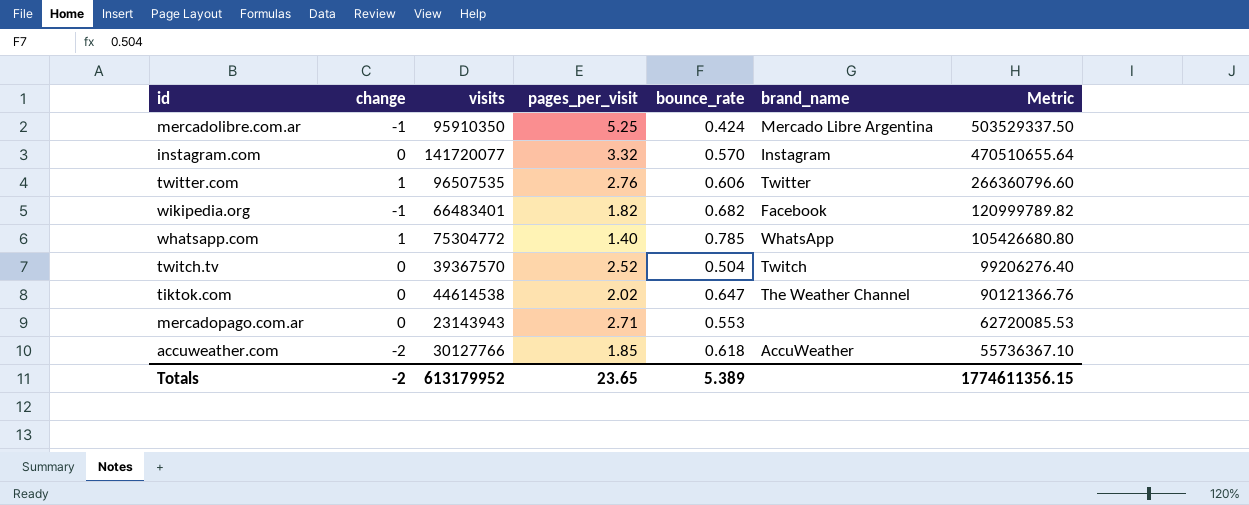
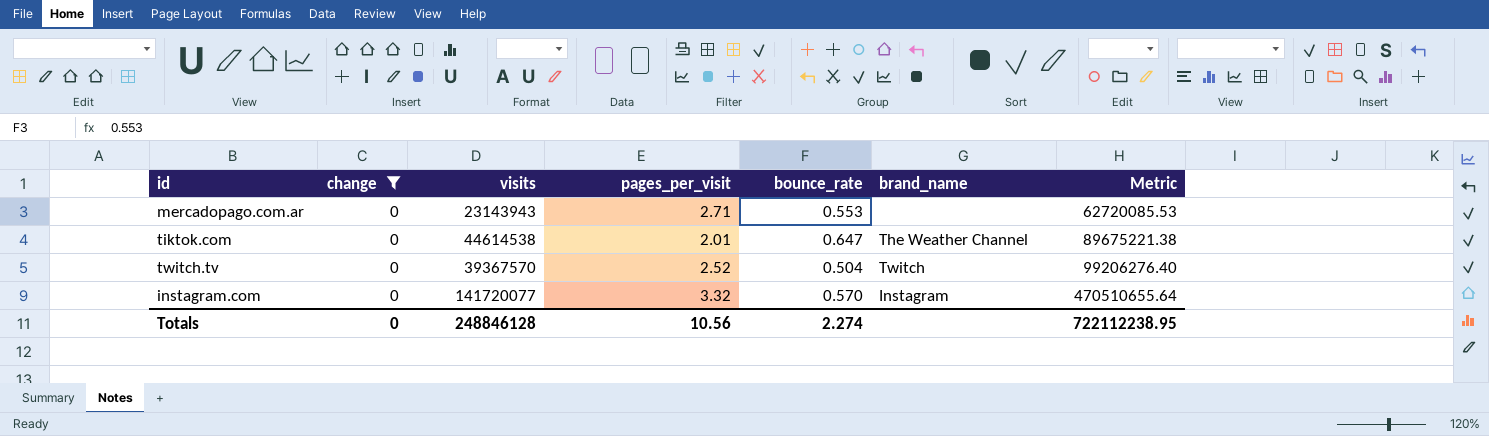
filter: none -> change = 0
row order: Metric descending -> Metric ascending
tiktok.com | pages_per_visit: 2.02 -> 2.01
tiktok.com | Metric: 90121366.76 -> 89675221.38
Totals | change: -2 -> 0
Totals | visits: 613179952 -> 248846128
Totals | pages_per_visit: 23.65 -> 10.56
Totals | bounce_rate: 5.389 -> 2.274
Totals | Metric: 1774611356.15 -> 722112238.95

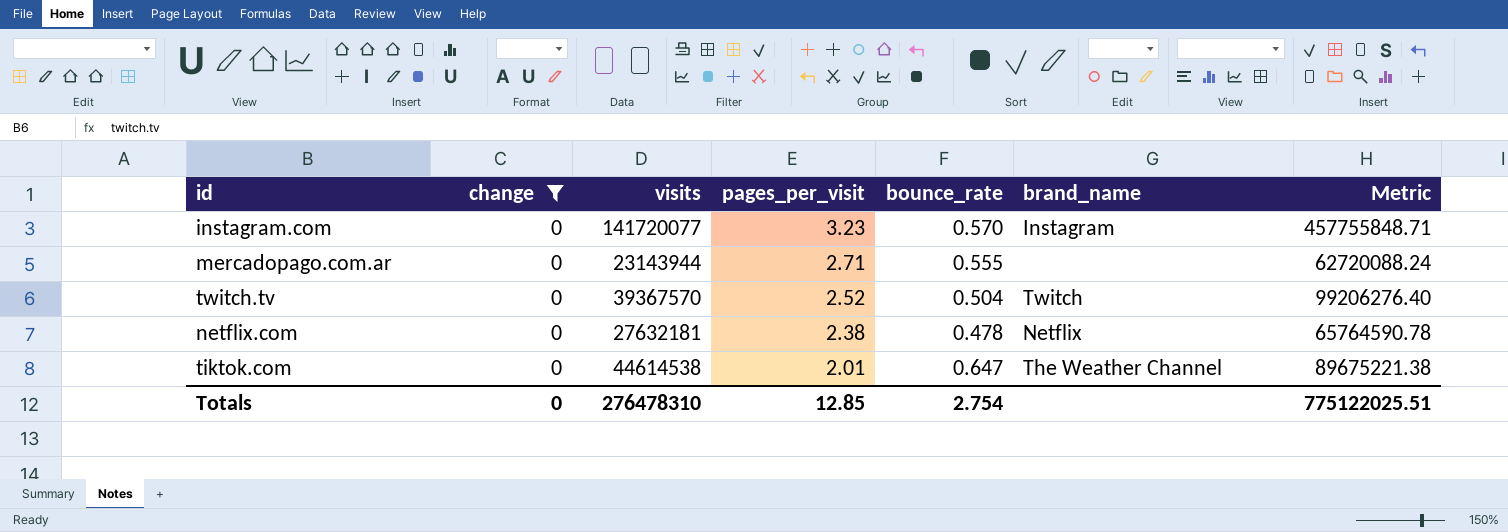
row order: Metric ascending -> pages_per_visit descending
instagram.com | pages_per_visit: 3.32 -> 3.23
instagram.com | Metric: 470510655.64 -> 457755848.71
mercadopago.com.ar | visits: 23143943 -> 23143944
mercadopago.com.ar | bounce_rate: 0.553 -> 0.555
mercadopago.com.ar | Metric: 62720085.53 -> 62720088.24
row netflix.com: none -> 0 | 27632181 | 2.38 | 0.478 | Netflix | 65764590.78
Totals | visits: 248846128 -> 276478310
Totals | pages_per_visit: 10.56 -> 12.85
Totals | bounce_rate: 2.274 -> 2.754
Totals | Metric: 722112238.95 -> 775122025.51

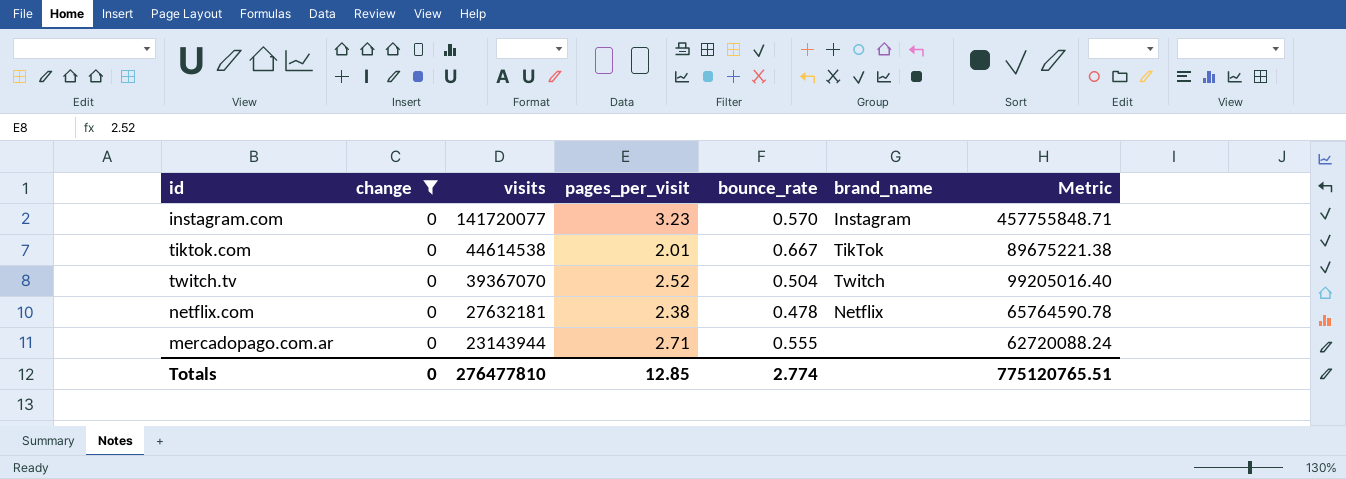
row order: pages_per_visit descending -> visits descending
tiktok.com | bounce_rate: 0.647 -> 0.667
tiktok.com | brand_name: The Weather Channel -> TikTok
twitch.tv | visits: 39367570 -> 39367070
twitch.tv | Metric: 99206276.40 -> 99205016.40
Totals | visits: 276478310 -> 276477810
Totals | bounce_rate: 2.754 -> 2.774
Totals | Metric: 775122025.51 -> 775120765.51

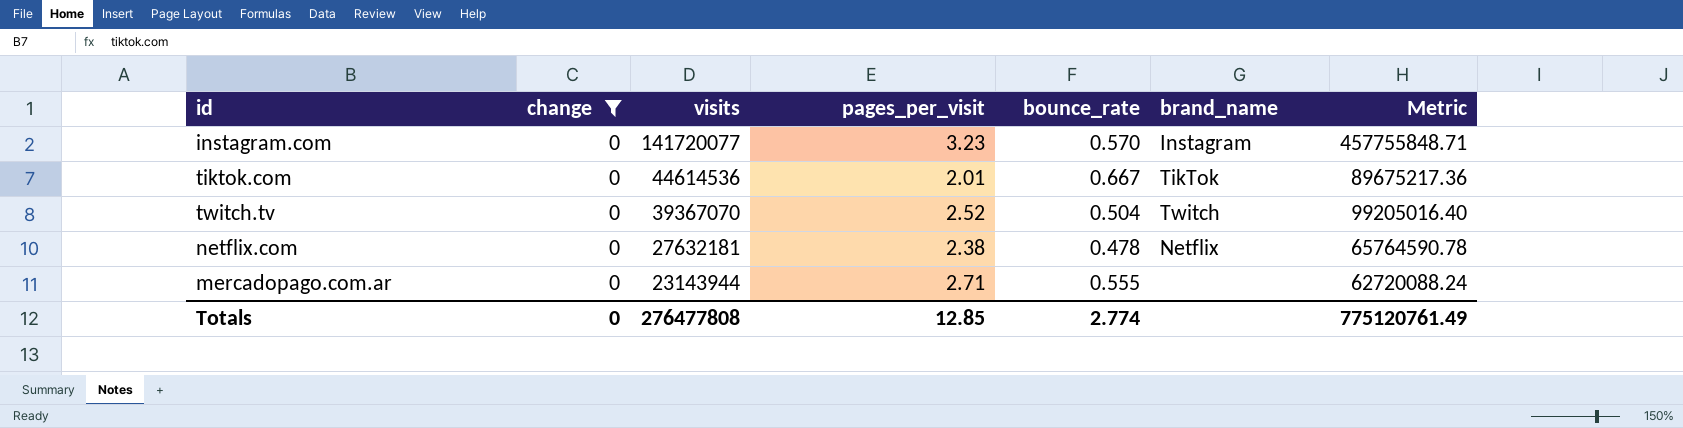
tiktok.com | visits: 44614538 -> 44614536
tiktok.com | Metric: 89675221.38 -> 89675217.36
Totals | visits: 276477810 -> 276477808
Totals | Metric: 775120765.51 -> 775120761.49

